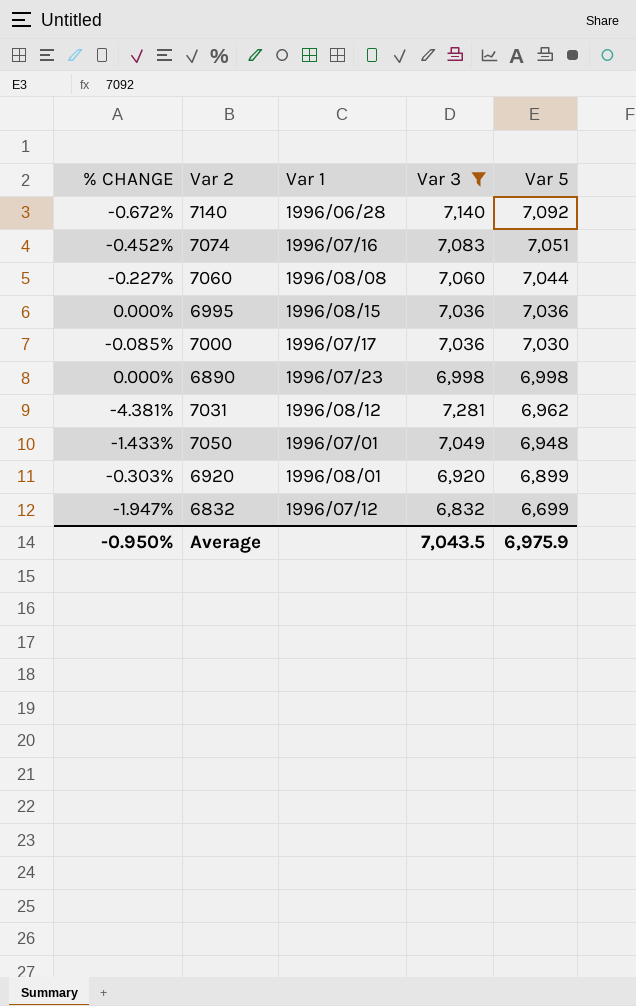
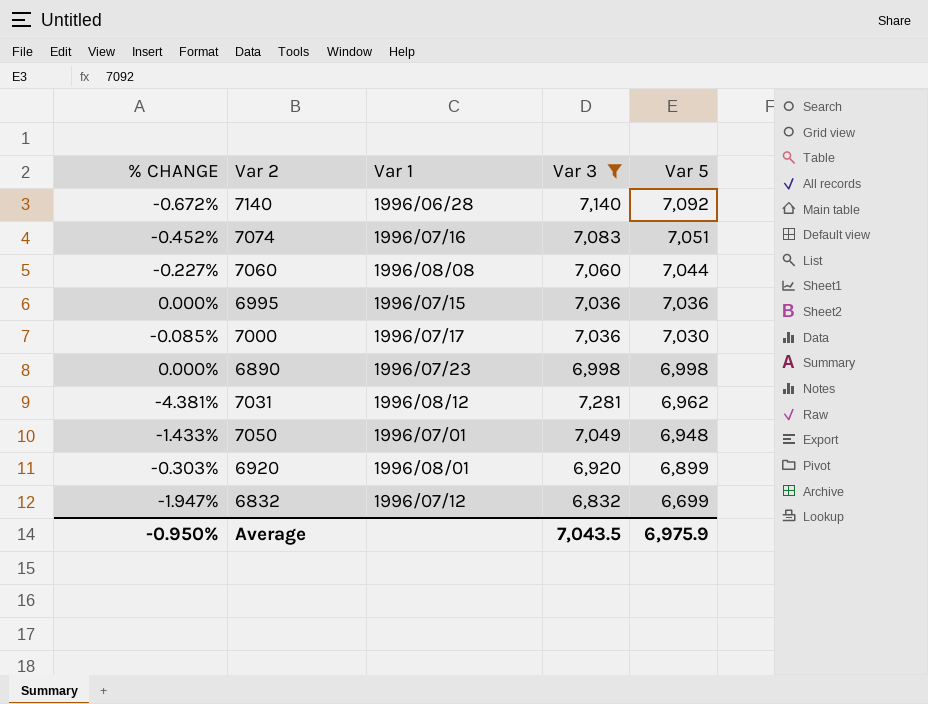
6995 | Var 1: 1996/08/15 -> 1996/07/15

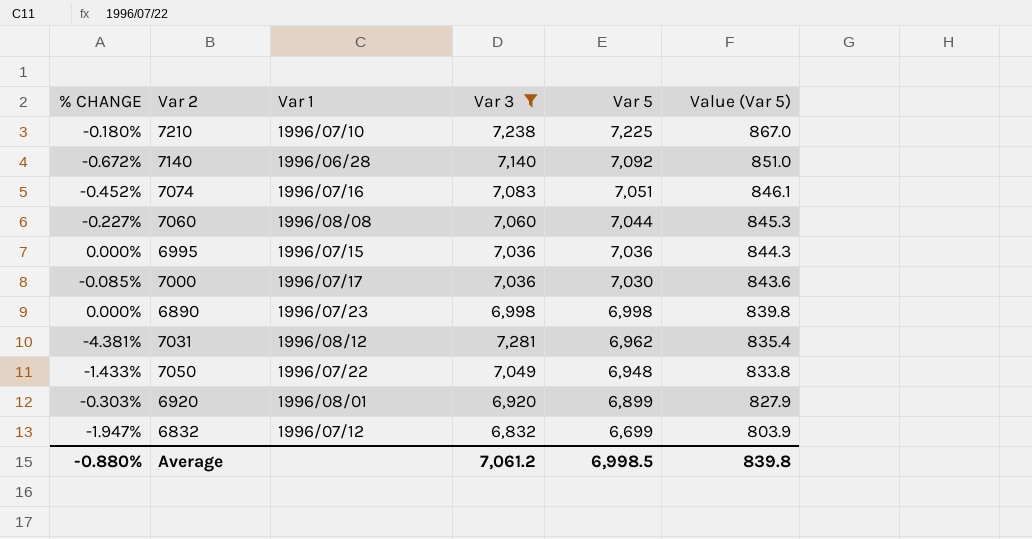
column Value (Var 5) | formula: none -> [Var 5] * 0.12
row 7210: none -> -0.180% | 1996/07/10 | 7,238 | 7,225 | 867.0
7050 | Var 1: 1996/07/01 -> 1996/07/22
Average | % CHANGE: -0.950% -> -0.880%
Average | Var 3: 7,043.5 -> 7,061.2
Average | Var 5: 6,975.9 -> 6,998.5

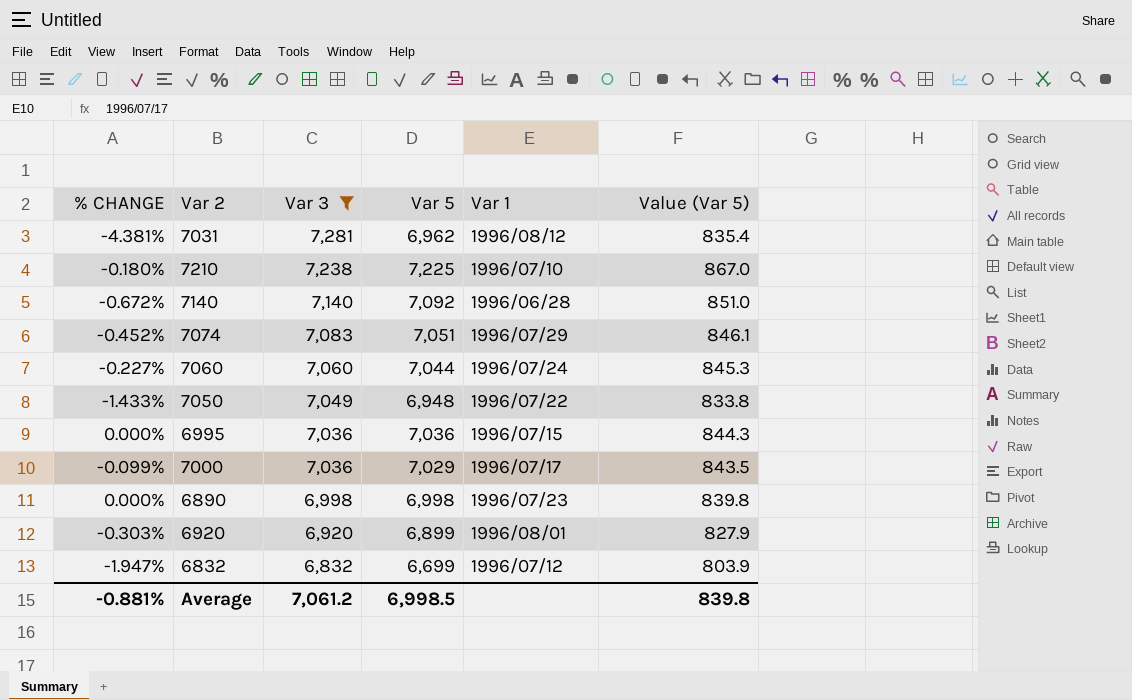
row order: Var 5 descending -> Var 3 descending
column Var 1 | position: 3 -> 5
7074 | Var 1: 1996/07/16 -> 1996/07/29
7060 | Var 1: 1996/08/08 -> 1996/07/24
7000 | % CHANGE: -0.085% -> -0.099%
7000 | Var 5: 7,030 -> 7,029
7000 | Value (Var 5): 843.6 -> 843.5
Average | % CHANGE: -0.880% -> -0.881%

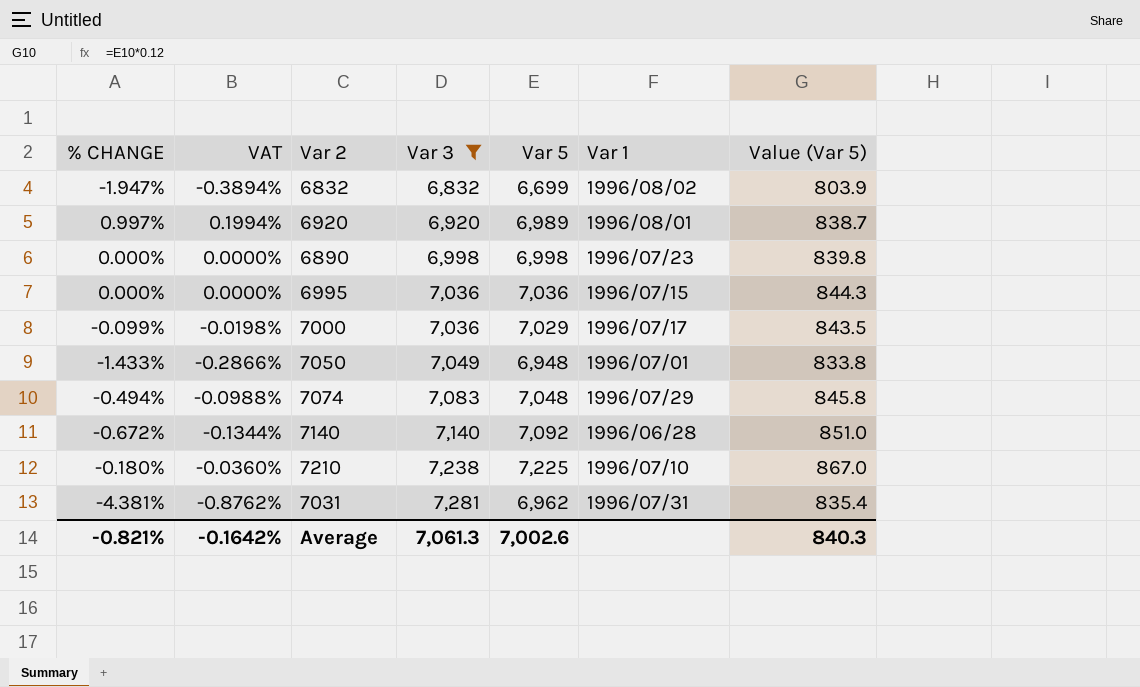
row order: Var 3 descending -> Var 3 ascending
column VAT | formula: none -> [% CHANGE] * 0.2
row 7060: -0.227% | 7,060 | 7,044 | 1996/07/24 | 845.3 -> none
6832 | Var 1: 1996/07/12 -> 1996/08/02
6920 | % CHANGE: -0.303% -> 0.997%
6920 | Var 5: 6,899 -> 6,989
6920 | Value (Var 5): 827.9 -> 838.7
7050 | Var 1: 1996/07/22 -> 1996/07/01
7074 | % CHANGE: -0.452% -> -0.494%
7074 | Var 5: 7,051 -> 7,048
7074 | Value (Var 5): 846.1 -> 845.8
7031 | Var 1: 1996/08/12 -> 1996/07/31
Average | % CHANGE: -0.881% -> -0.821%
Average | Var 3: 7,061.2 -> 7,061.3
Average | Var 5: 6,998.5 -> 7,002.6
Average | Value (Var 5): 839.8 -> 840.3

